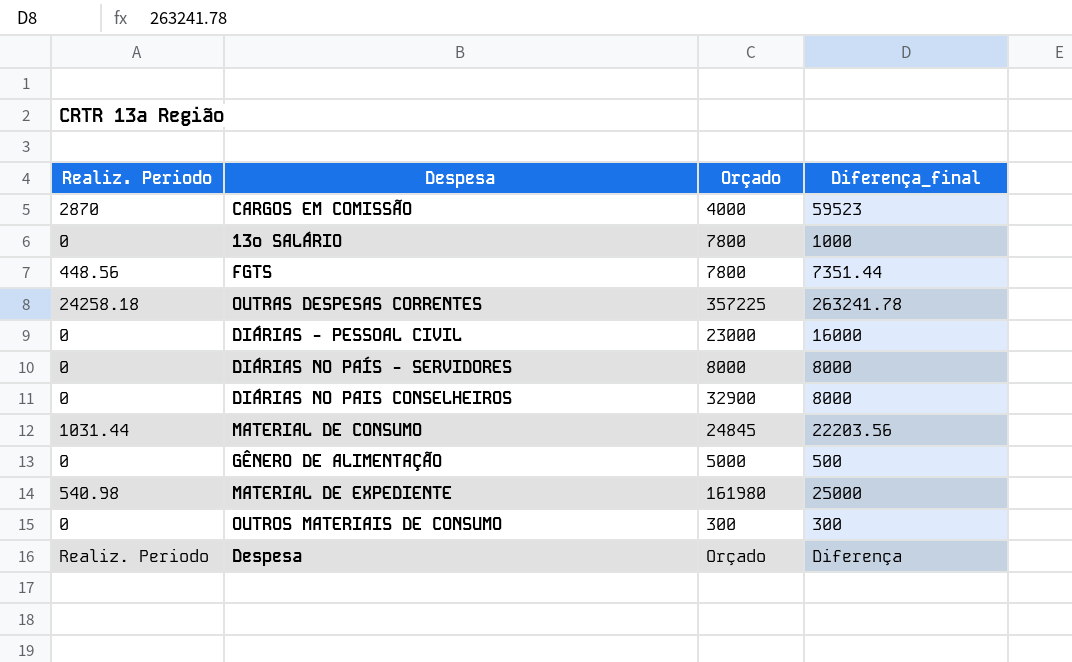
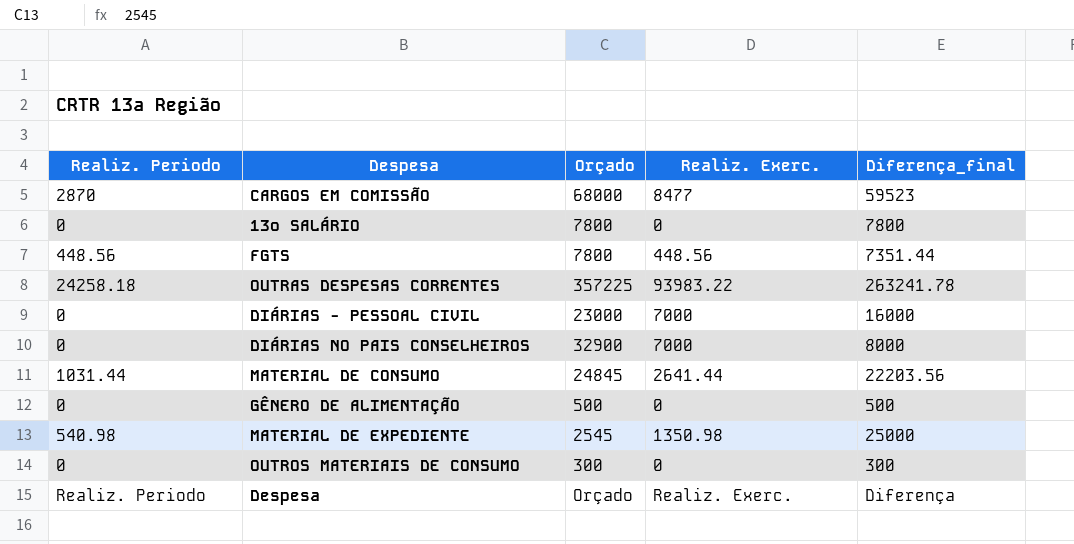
column Realiz. Exerc. | position: none -> 4
row DIÁRIAS NO PAÍS - SERVIDORES: 0 | 8000 | 8000 -> none
CARGOS EM COMISSÃO | Orçado: 4000 -> 68000
13º SALÁRIO | Diferença_final: 1000 -> 7800
GÊNERO DE ALIMENTAÇÃO | Orçado: 5000 -> 500
MATERIAL DE EXPEDIENTE | Orçado: 161980 -> 2545

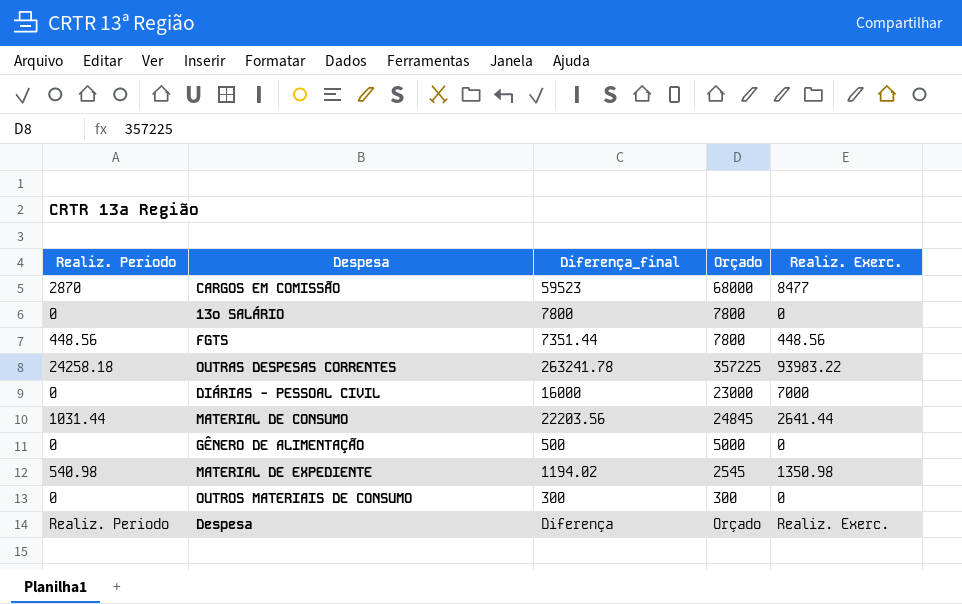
column Diferença_final | position: 5 -> 3
row DIÁRIAS NO PAIS CONSELHEIROS: 0 | 32900 | 7000 | 8000 -> none
GÊNERO DE ALIMENTAÇÃO | Orçado: 500 -> 5000
MATERIAL DE EXPEDIENTE | Diferença_final: 25000 -> 1194.02

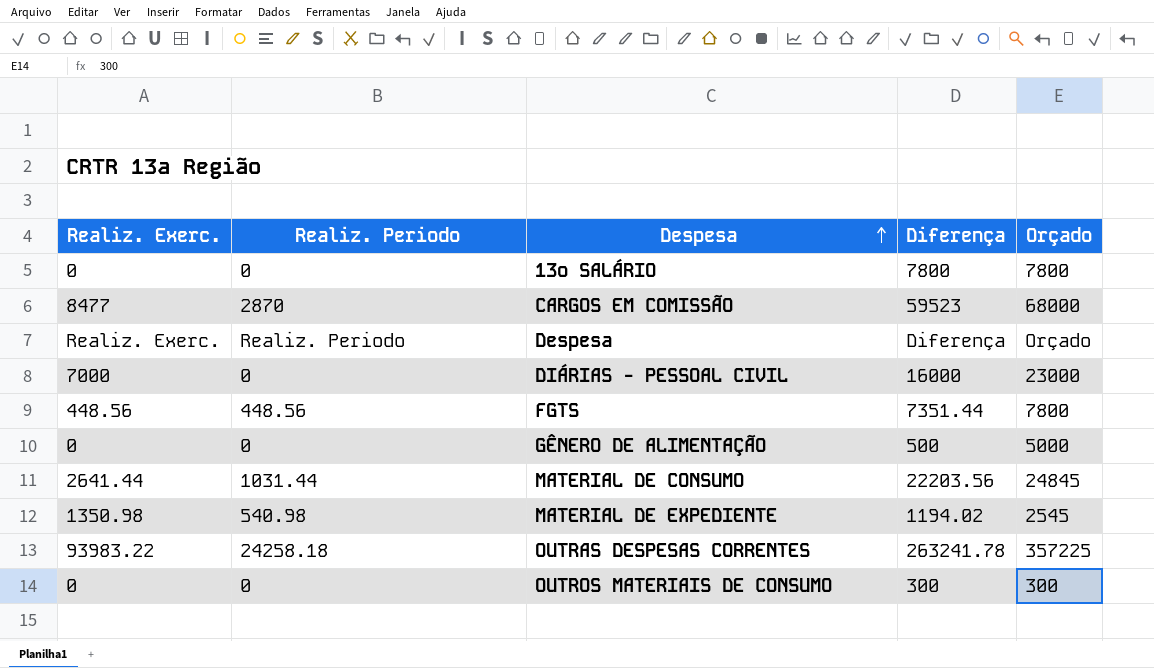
row order: none -> Despesa ascending
column Realiz. Exerc. | position: 5 -> 1
column name: Diferença_final -> Diferença

